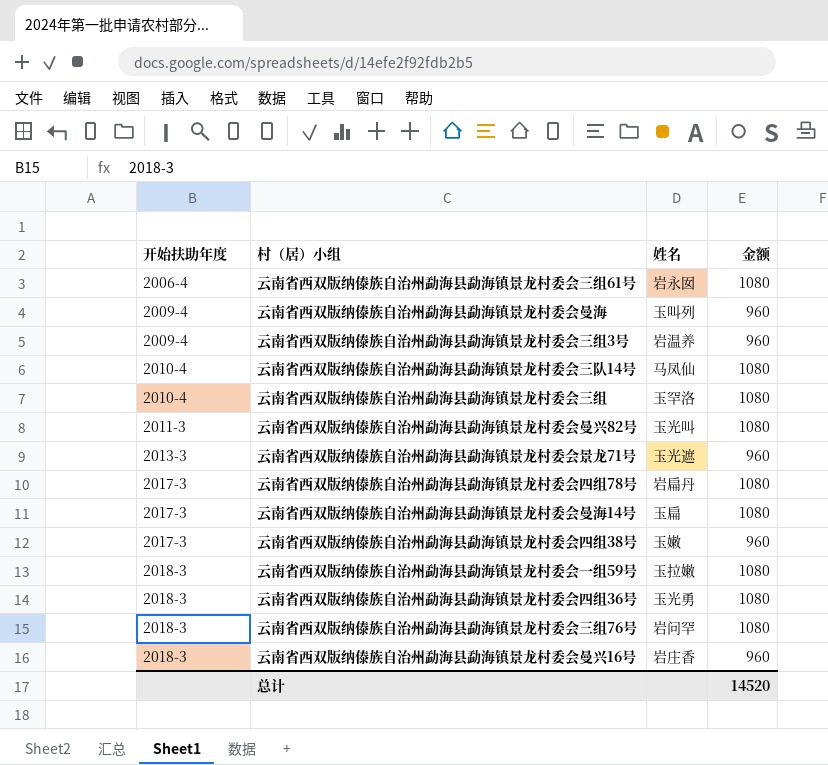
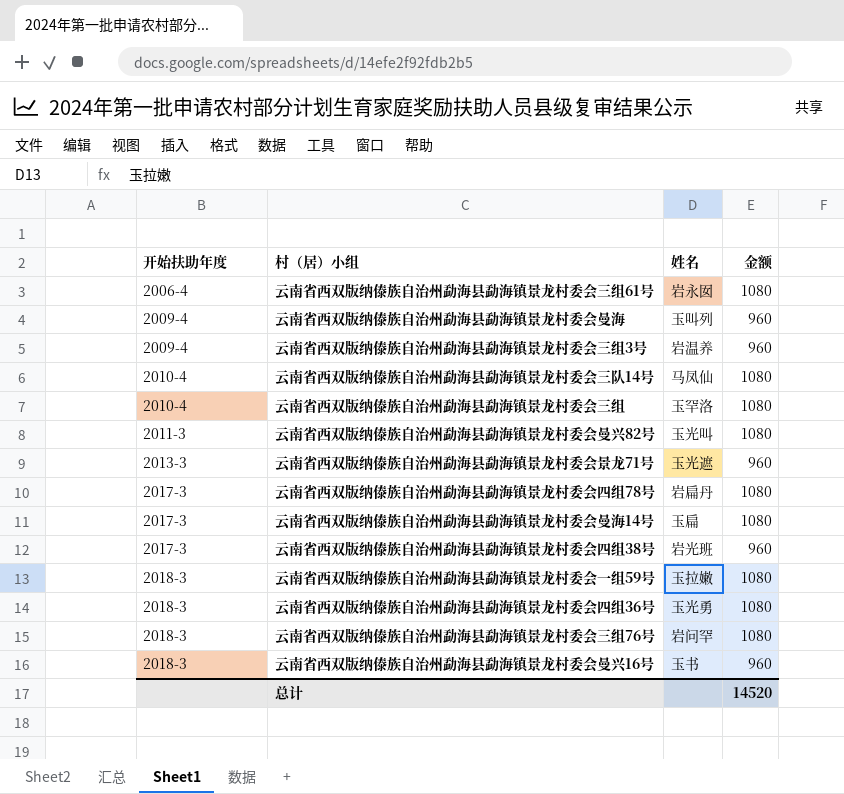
云南省西双版纳傣族自治州勐海县勐海镇景龙村委会四组38号 | 姓名: 玉嫩 -> 岩光班
云南省西双版纳傣族自治州勐海县勐海镇景龙村委会曼兴16号 | 姓名: 岩庄香 -> 玉书

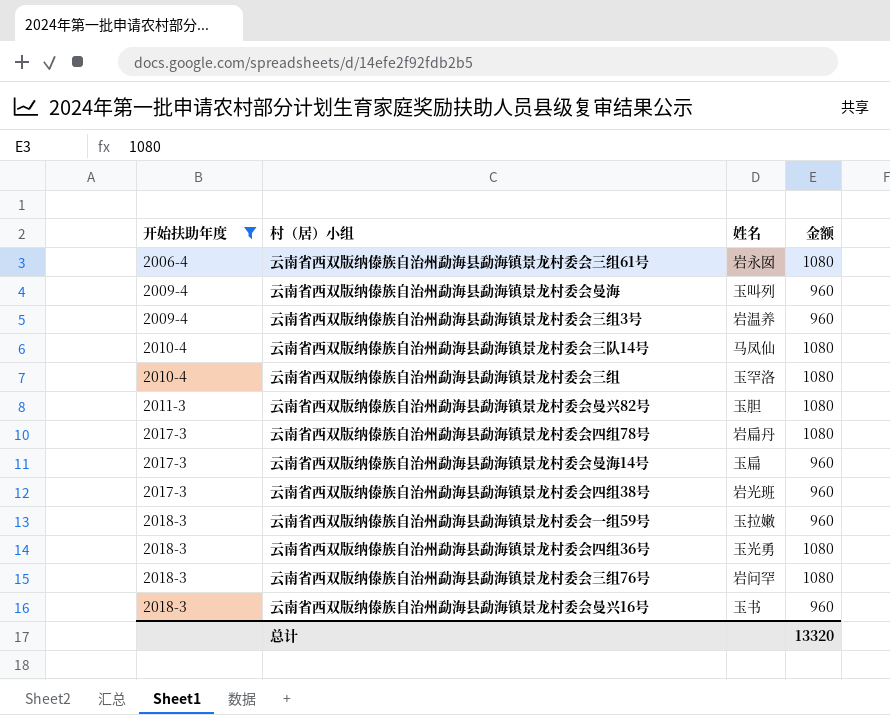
filter: none -> 开始扶助年度 != 2013-3
云南省西双版纳傣族自治州勐海县勐海镇景龙村委会曼兴82号 | 姓名: 玉光叫 -> 玉胆
云南省西双版纳傣族自治州勐海县勐海镇景龙村委会曼海14号 | 金额: 1080 -> 960
云南省西双版纳傣族自治州勐海县勐海镇景龙村委会一组59号 | 金额: 1080 -> 960
总计 | 金额: 14520 -> 13320

